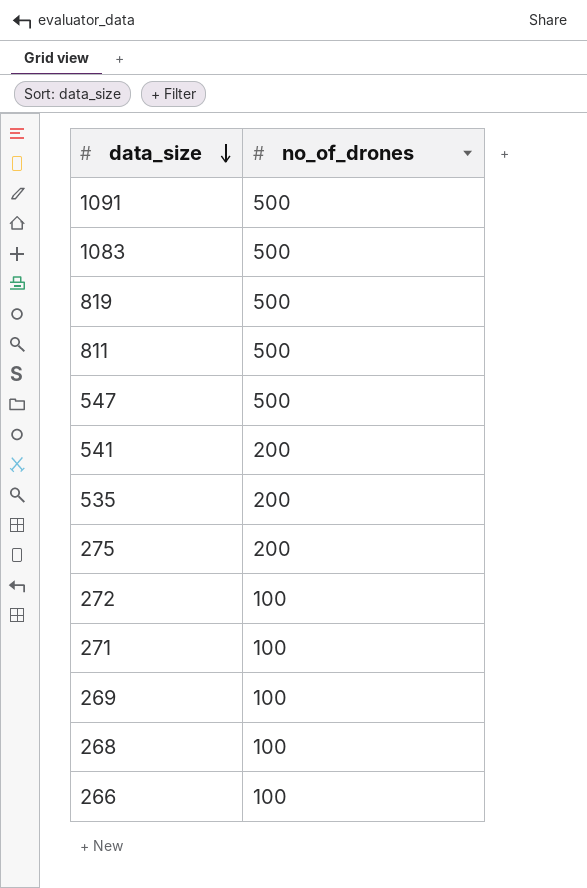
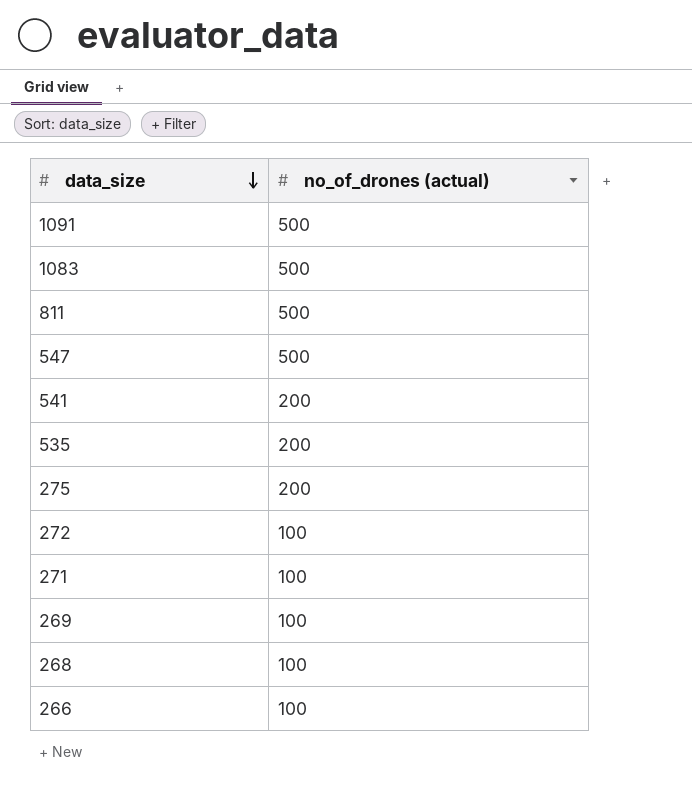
column name: no_of_drones -> no_of_drones (actual)
row 819: 500 -> none

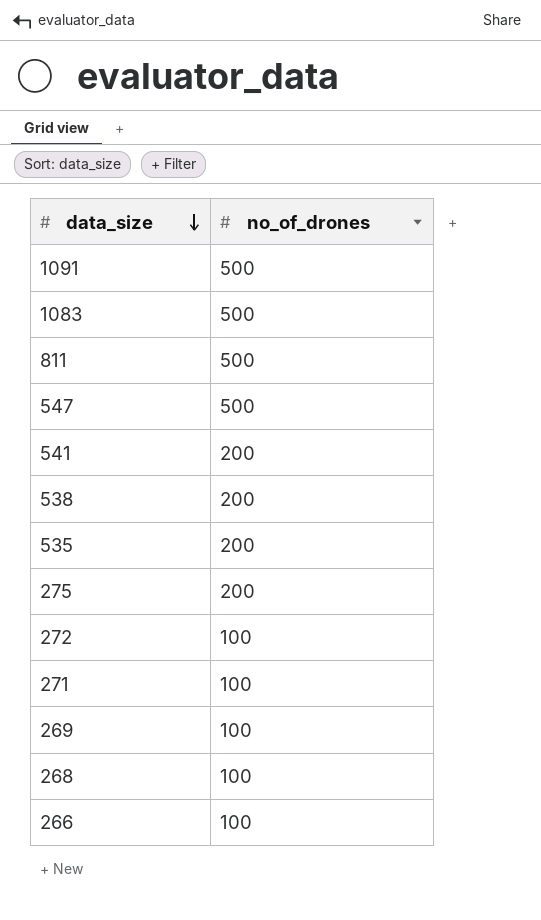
column name: no_of_drones (actual) -> no_of_drones
row 538: none -> 200

